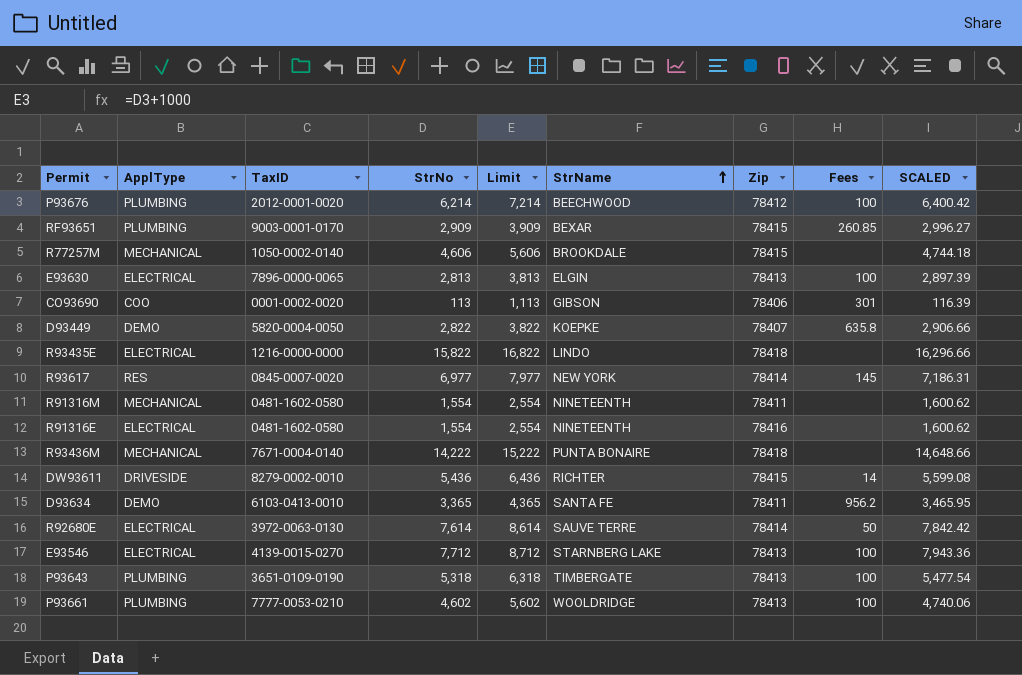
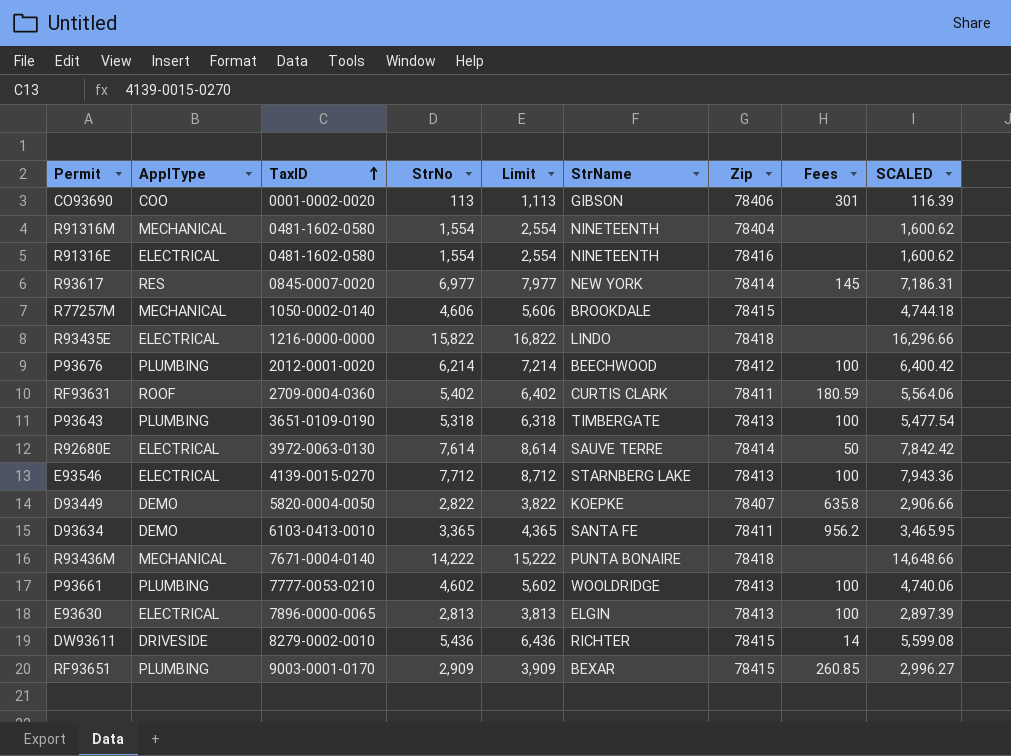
row order: StrName ascending -> TaxID ascending
R91316M | Zip: 78411 -> 78404
row RF93631: none -> ROOF | 2709-0004-0360 | 5,402 | 6,402 | CURTIS CLARK | 78411 | 180.59 | 5,564.06

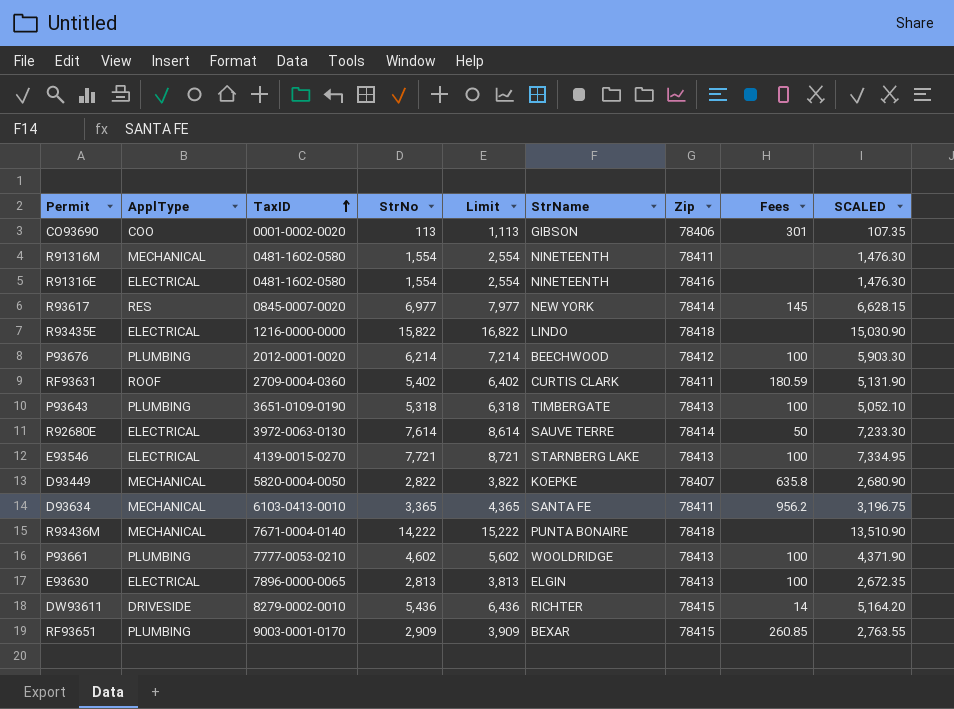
column SCALED | formula: [StrNo] * 1.03 -> [StrNo] * 0.95
row R77257M: MECHANICAL | 1050-0002-0140 | 4,606 | 5,606 | BROOKDALE | 78415 | none | 4,744.18 -> none
R91316M | Zip: 78404 -> 78411
E93546 | StrNo: 7,712 -> 7,721
E93546 | Limit: 8,712 -> 8,721
D93449 | ApplType: DEMO -> MECHANICAL
D93634 | ApplType: DEMO -> MECHANICAL

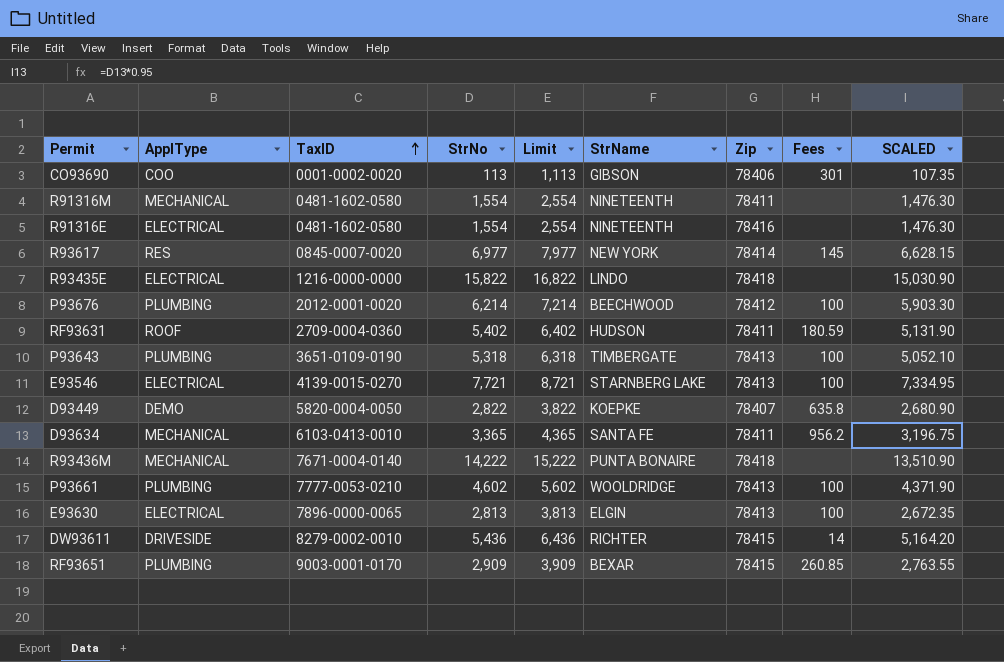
row R92680E: ELECTRICAL | 3972-0063-0130 | 7,614 | 8,614 | SAUVE TERRE | 78414 | 50 | 7,233.30 -> none
RF93631 | StrName: CURTIS CLARK -> HUDSON
D93449 | ApplType: MECHANICAL -> DEMO

